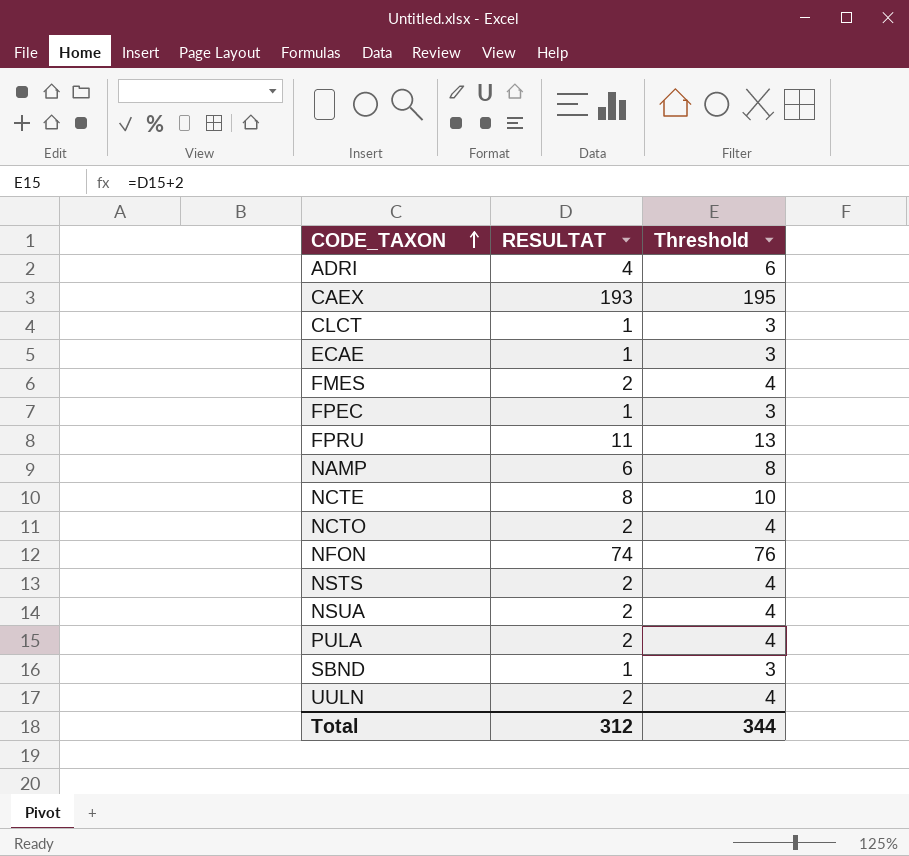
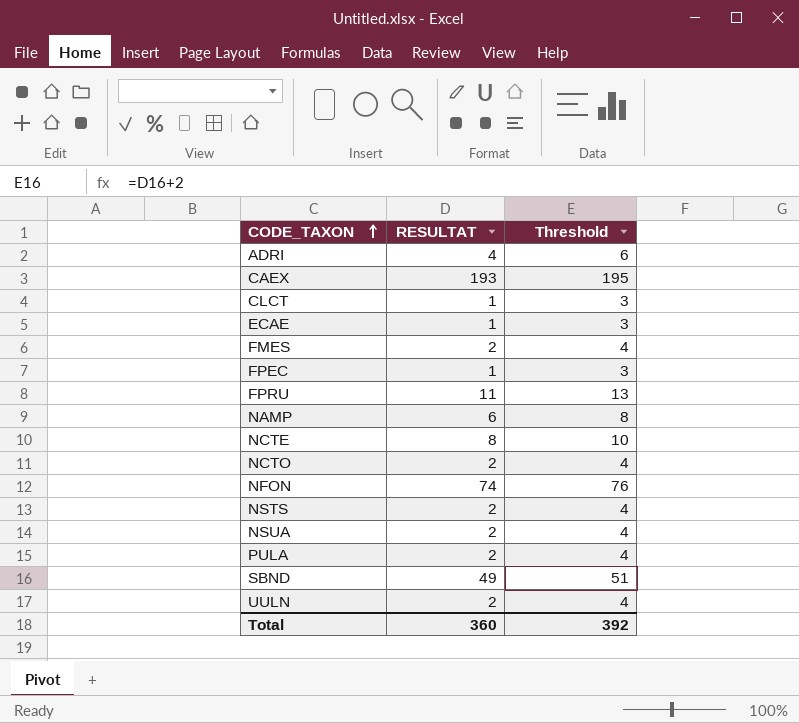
SBND | RESULTAT: 1 -> 49
SBND | Threshold: 3 -> 51
Total | RESULTAT: 312 -> 360
Total | Threshold: 344 -> 392

